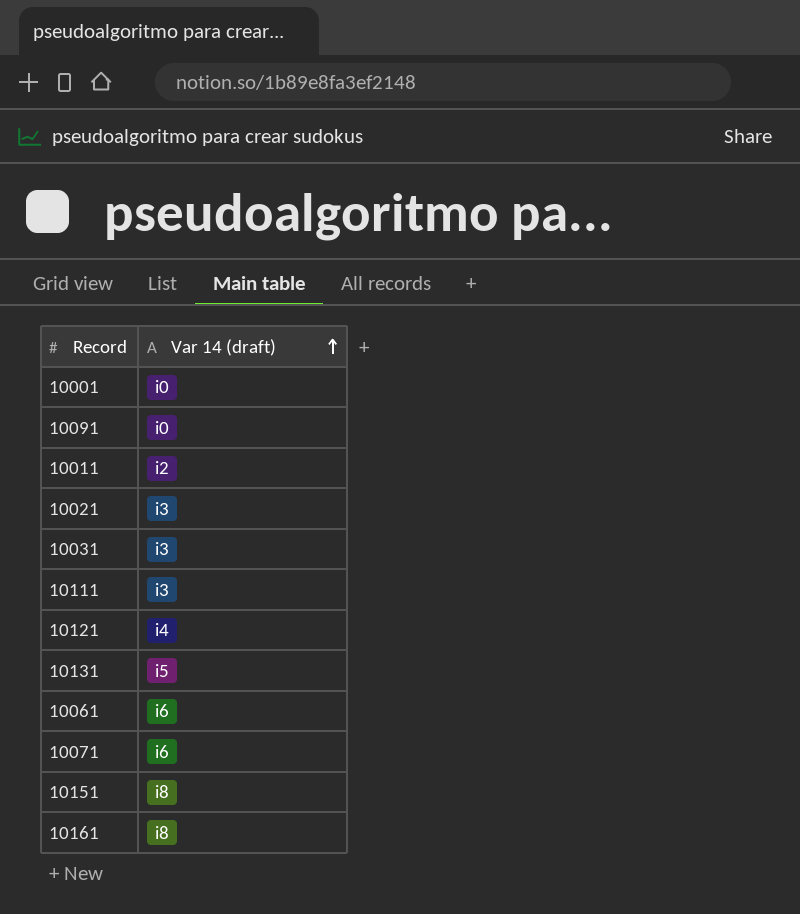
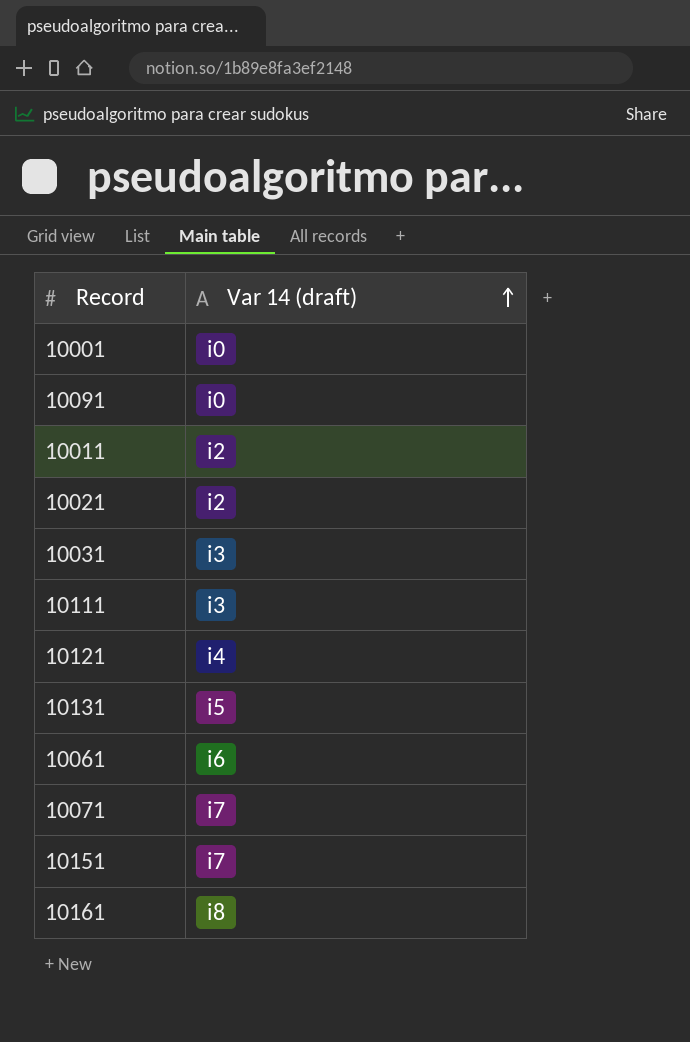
10021 | Var 14 (draft): i3 -> i2
10071 | Var 14 (draft): i6 -> i7
10151 | Var 14 (draft): i8 -> i7

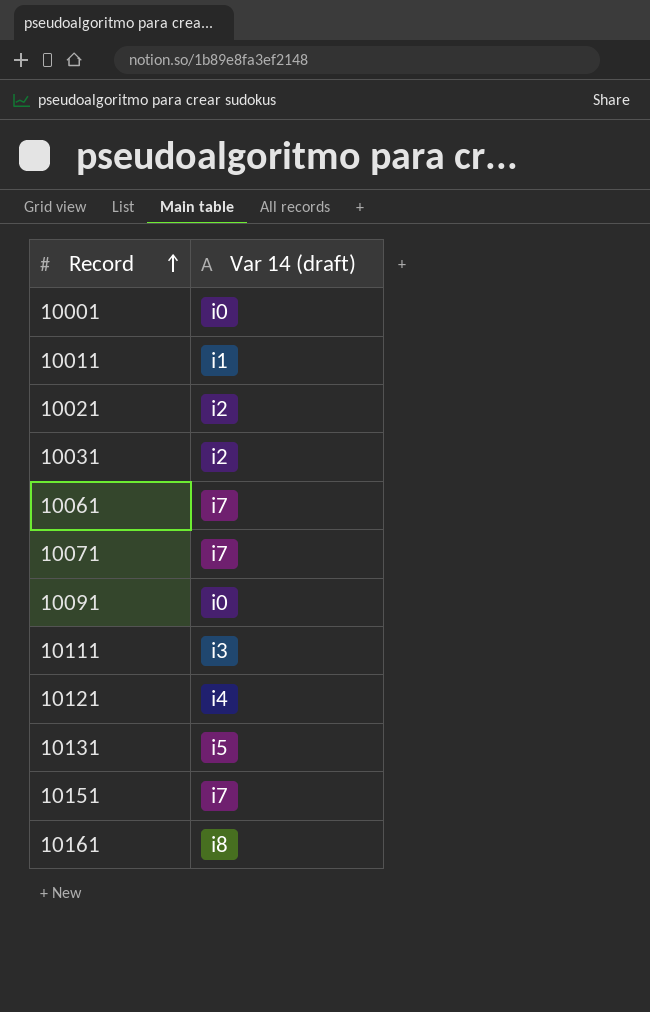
row order: Var 14 (draft) ascending -> Record ascending
10011 | Var 14 (draft): i2 -> i1
10031 | Var 14 (draft): i3 -> i2
10061 | Var 14 (draft): i6 -> i7

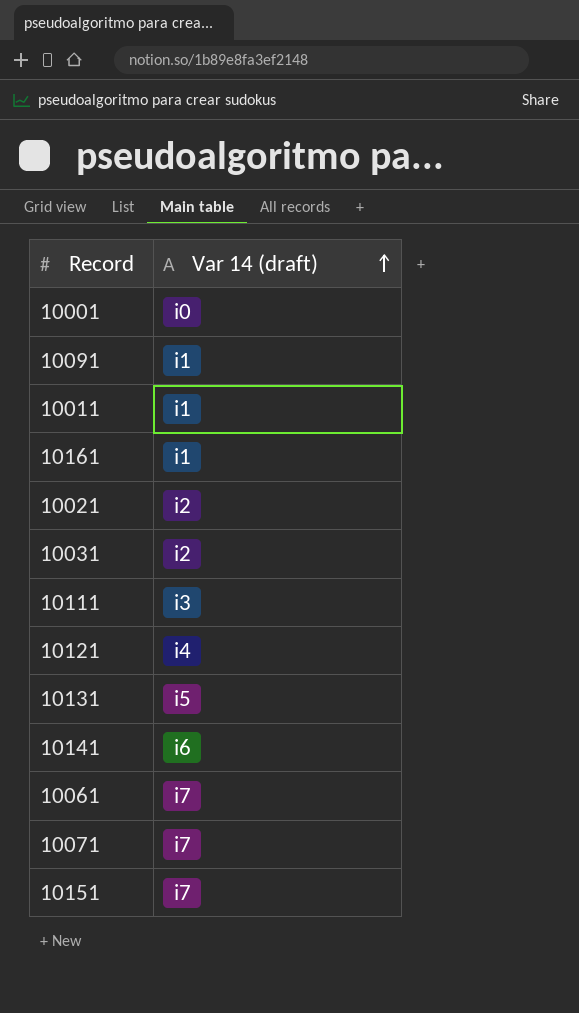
row order: Record ascending -> Var 14 (draft) ascending
10091 | Var 14 (draft): i0 -> i1
10161 | Var 14 (draft): i8 -> i1
row 10141: none -> i6

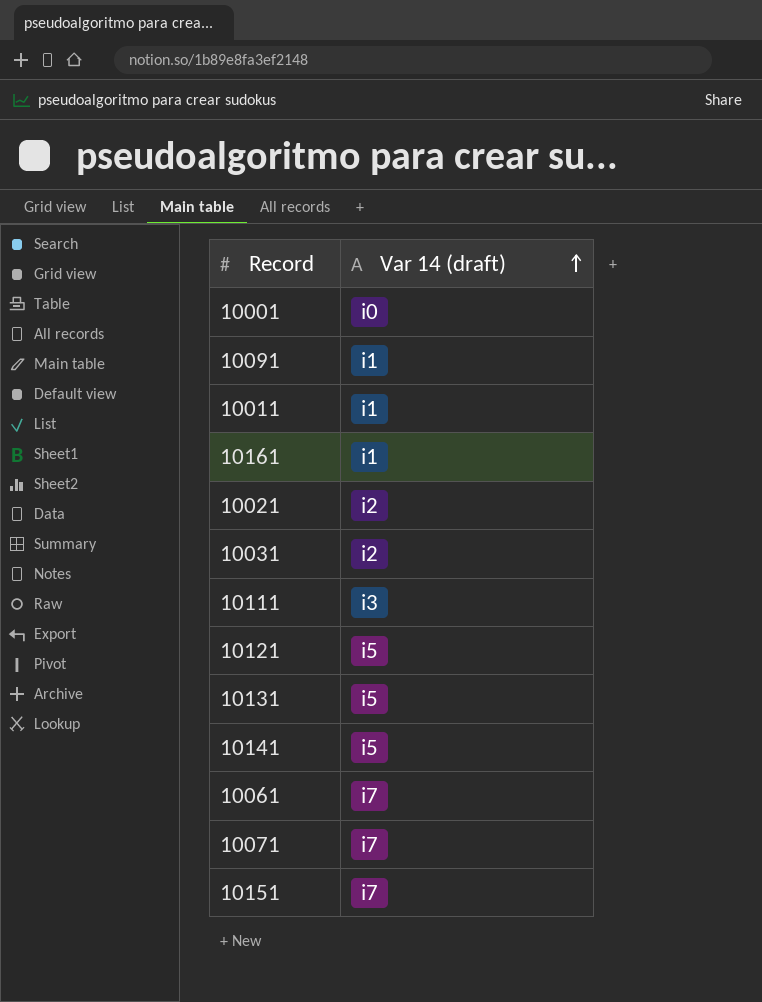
10121 | Var 14 (draft): i4 -> i5
10141 | Var 14 (draft): i6 -> i5

